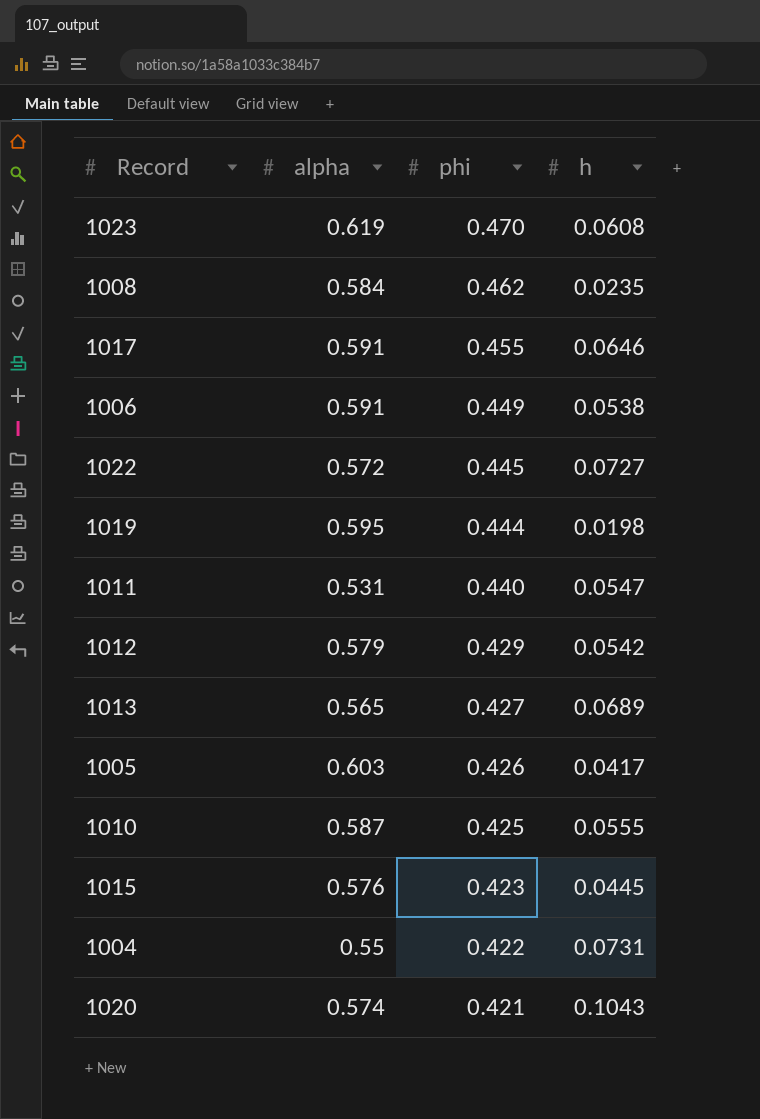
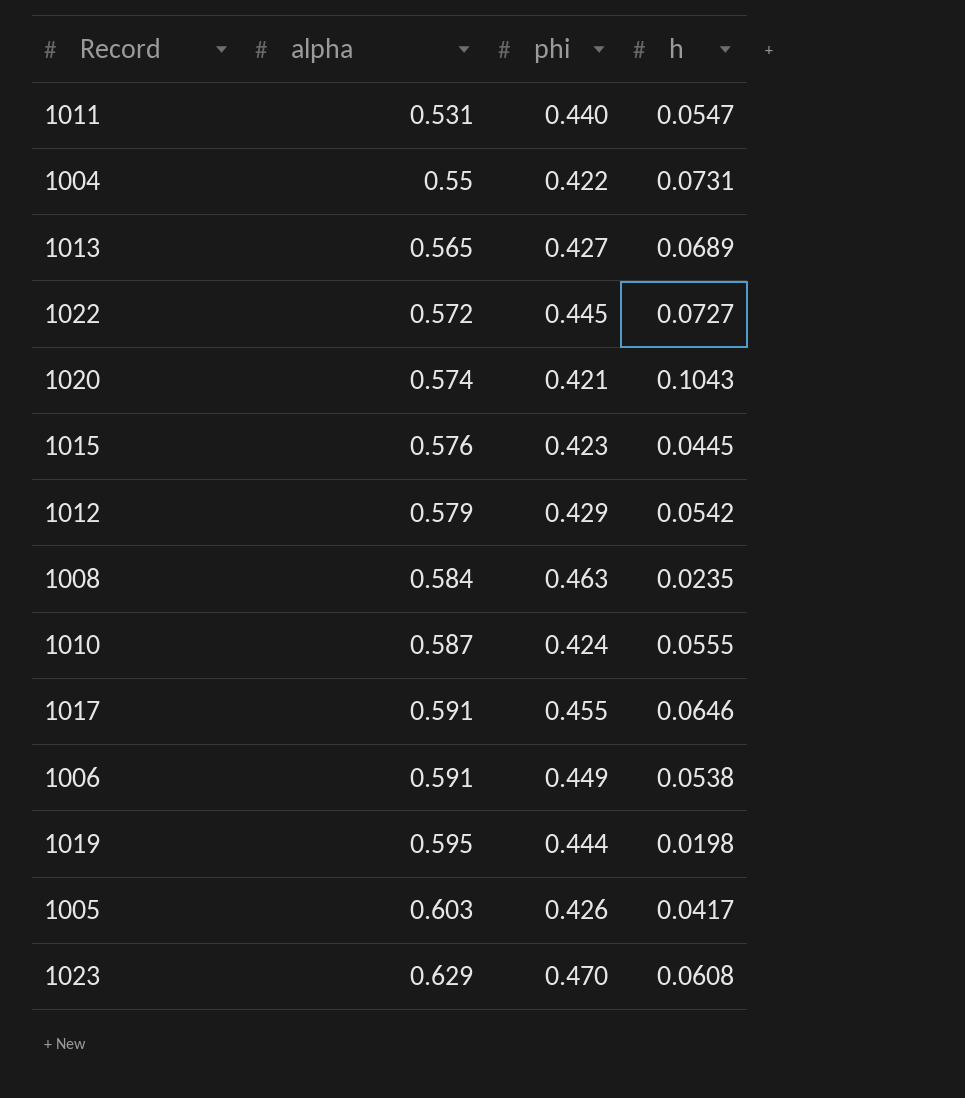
row order: phi descending -> alpha ascending
1008 | phi: 0.462 -> 0.463
1010 | phi: 0.425 -> 0.424
1023 | alpha: 0.619 -> 0.629

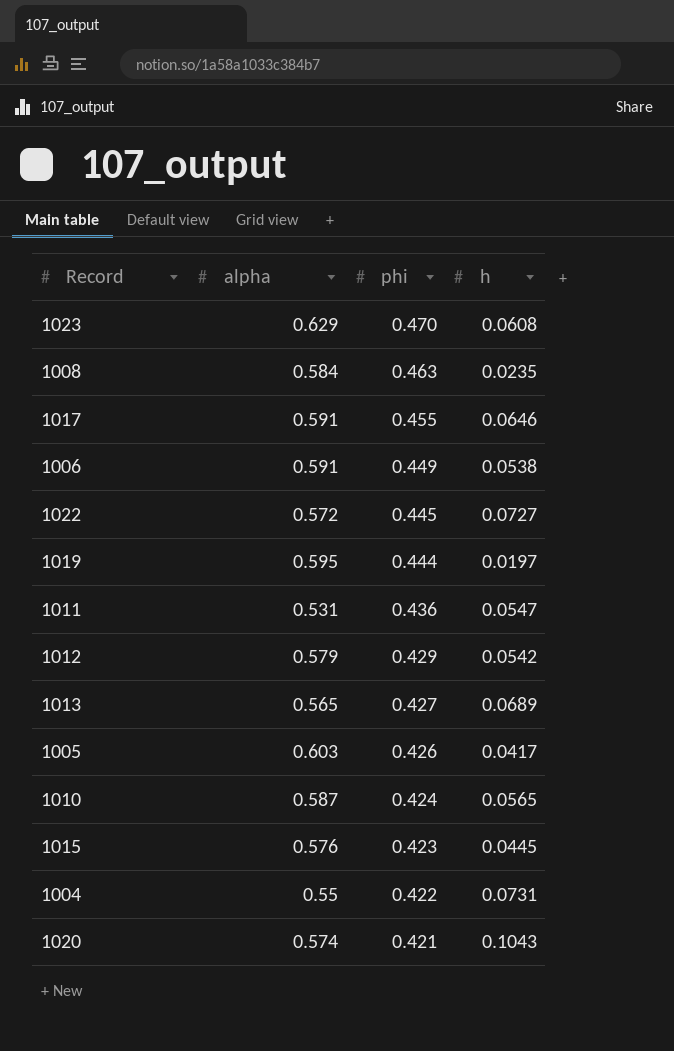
row order: alpha ascending -> phi descending
1019 | h: 0.0198 -> 0.0197
1011 | phi: 0.440 -> 0.436
1010 | h: 0.0555 -> 0.0565

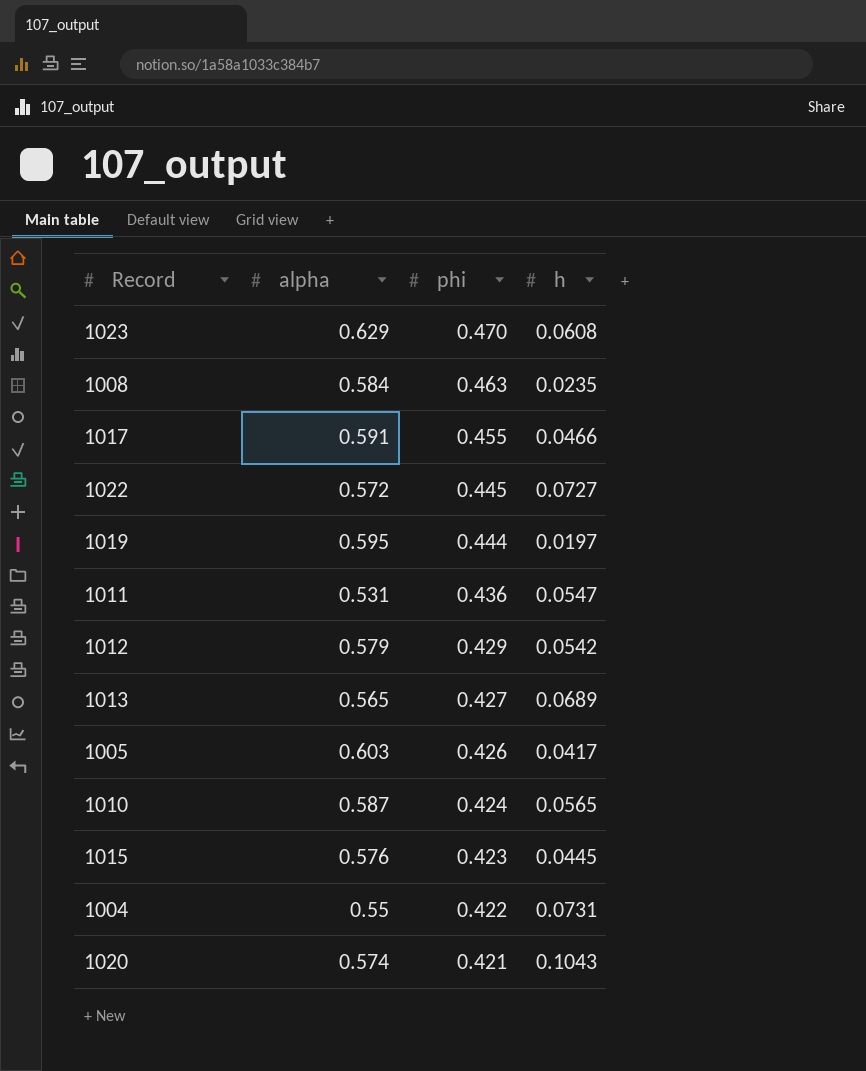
row 1006: 0.591 | 0.449 | 0.0538 -> none
1017 | h: 0.0646 -> 0.0466

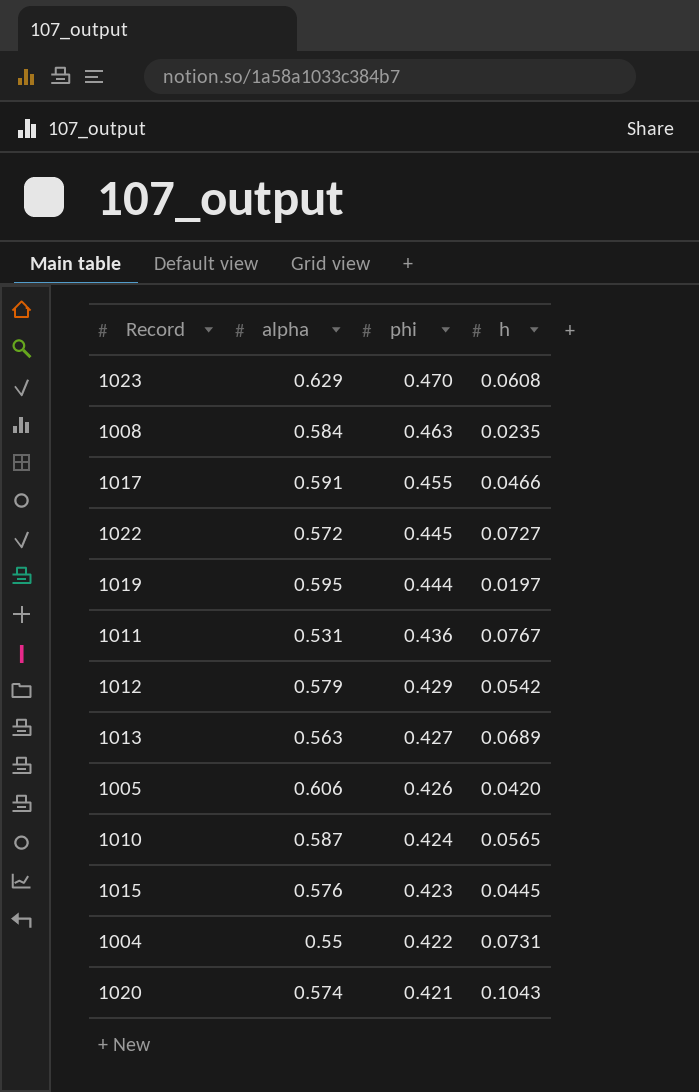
1011 | h: 0.0547 -> 0.0767
1013 | alpha: 0.565 -> 0.563
1005 | alpha: 0.603 -> 0.606
1005 | h: 0.0417 -> 0.0420

